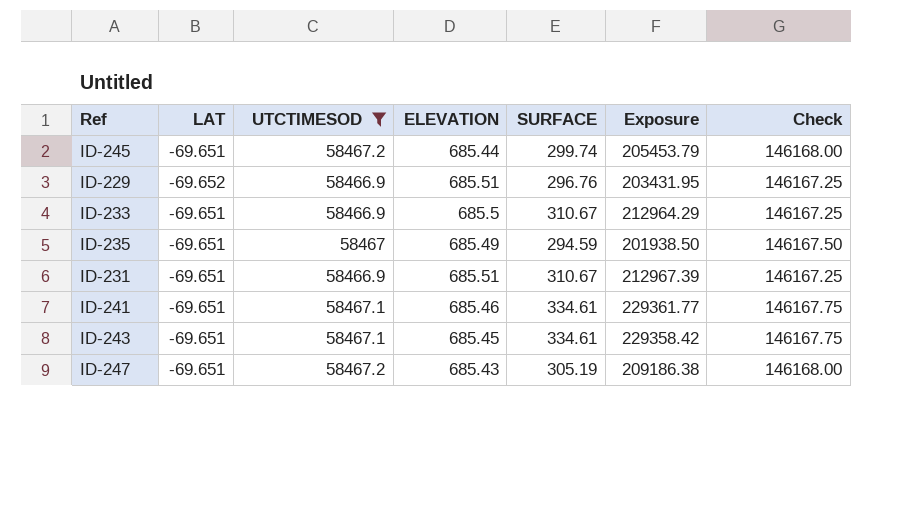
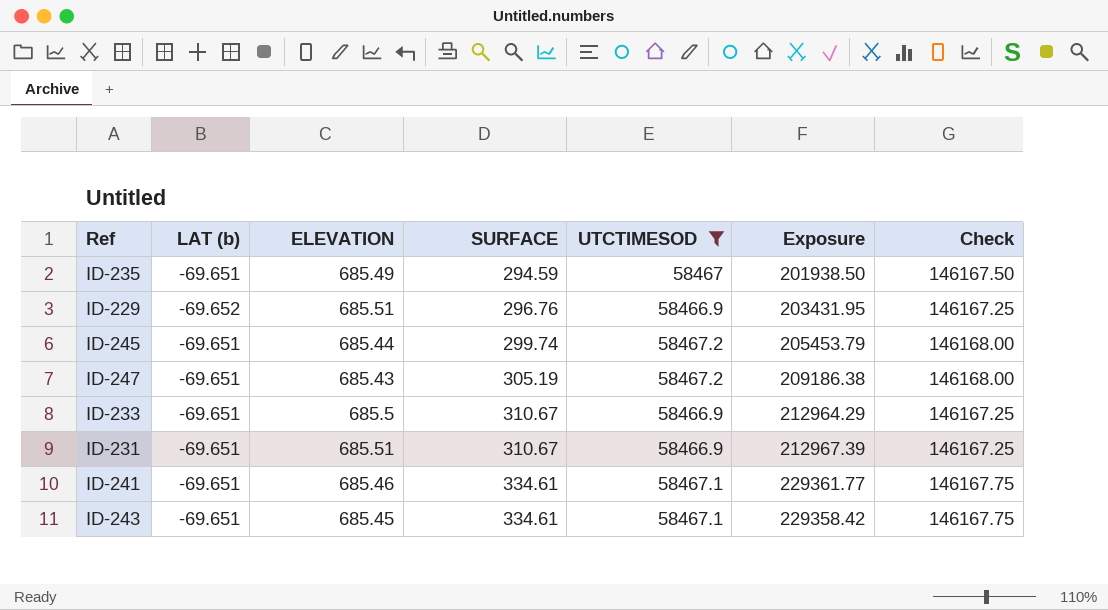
row order: none -> SURFACE ascending
column name: LAT -> LAT (b)
column UTCTIMESOD | position: 3 -> 5

